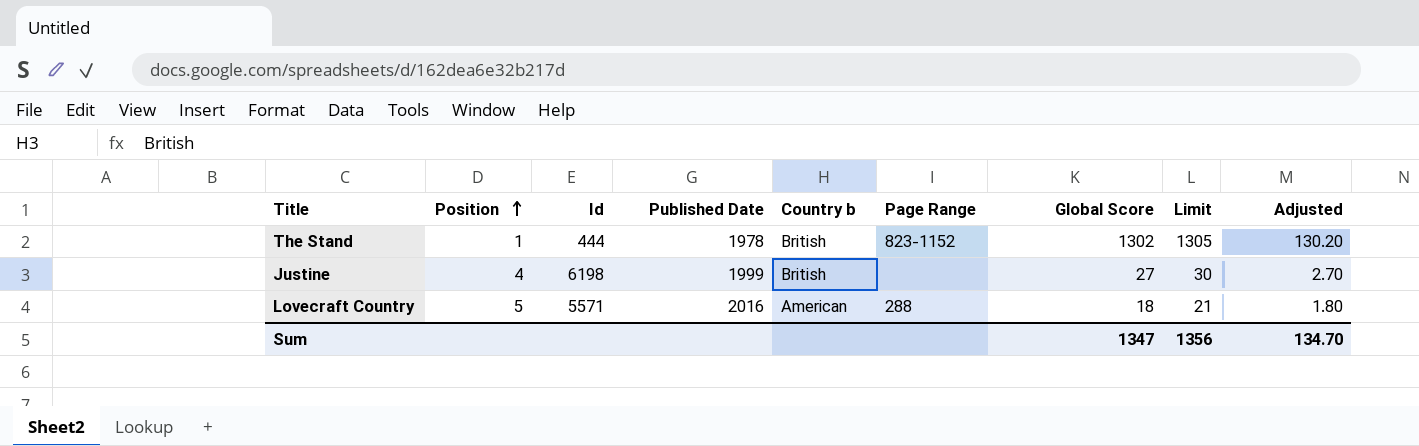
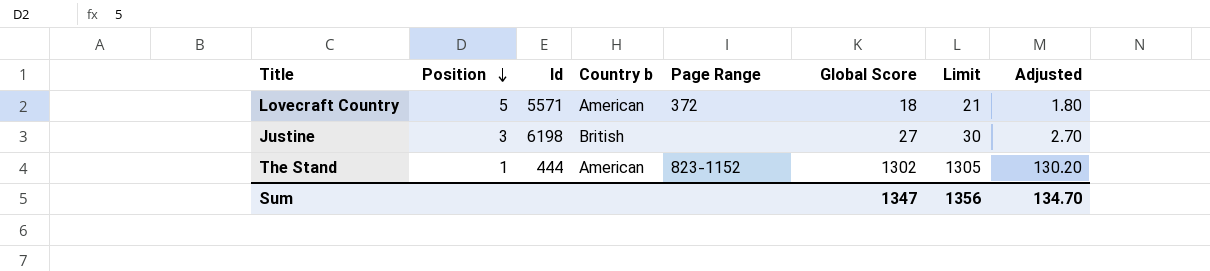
row order: Position ascending -> Position descending
column Published Date | position: 4 -> none
Lovecraft Country | Page Range: 288 -> 372
Justine | Position: 4 -> 3
The Stand | Country b: British -> American

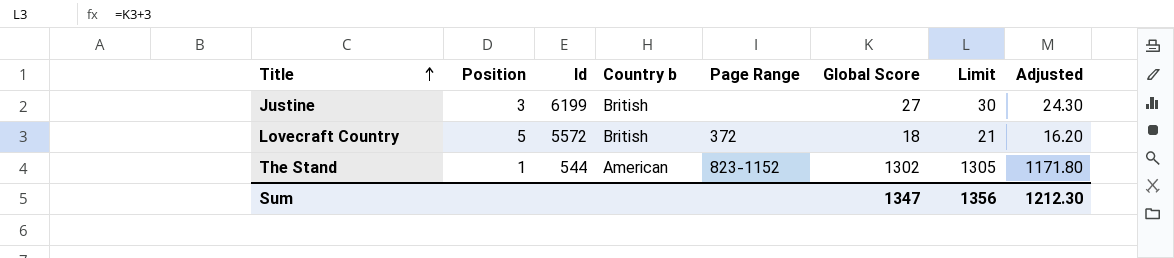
row order: Position descending -> Title ascending
column Adjusted | formula: [Global Score] * 0.1 -> [Global Score] * 0.9
Justine | Id: 6198 -> 6199
Lovecraft Country | Id: 5571 -> 5572
Lovecraft Country | Country b: American -> British
The Stand | Id: 444 -> 544
Sum | Adjusted: 134.70 -> 1212.30

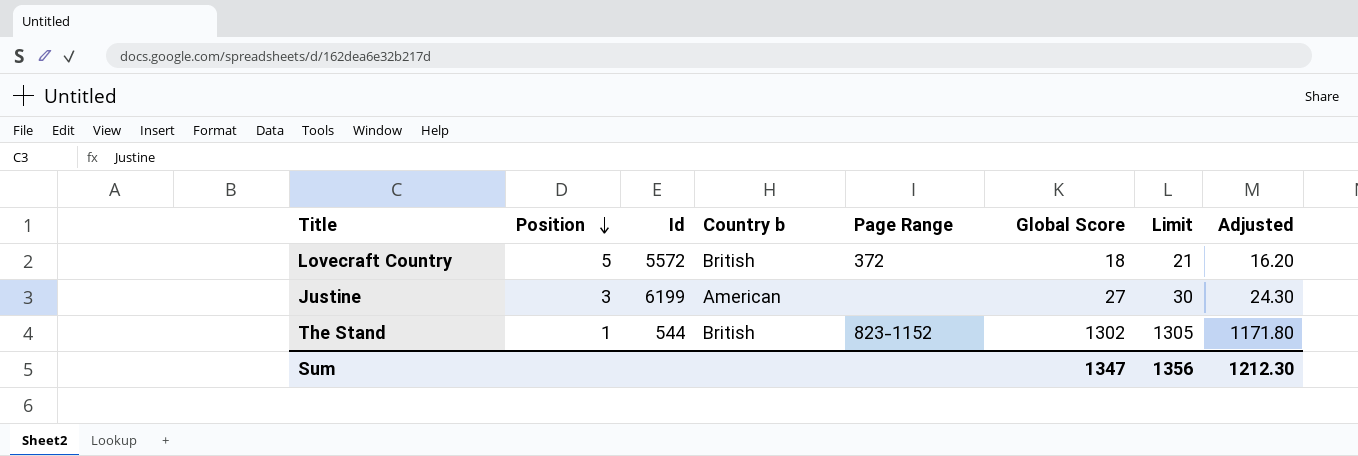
row order: Title ascending -> Position descending
Justine | Country b: British -> American
The Stand | Country b: American -> British

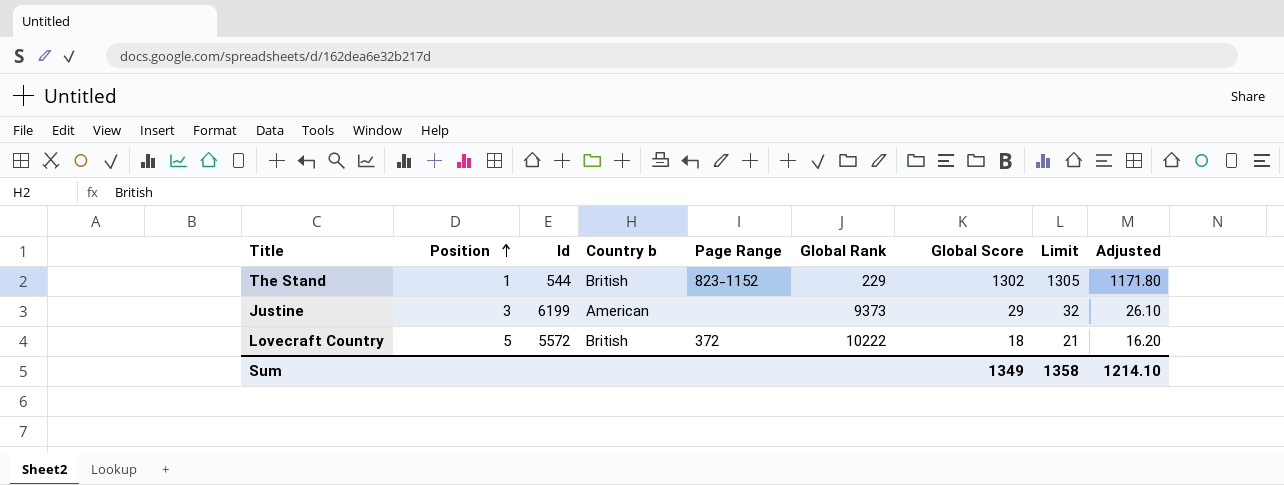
row order: Position descending -> Position ascending
column Global Rank | position: none -> 6
Justine | Global Score: 27 -> 29
Justine | Limit: 30 -> 32
Justine | Adjusted: 24.30 -> 26.10
Sum | Global Score: 1347 -> 1349
Sum | Limit: 1356 -> 1358
Sum | Adjusted: 1212.30 -> 1214.10

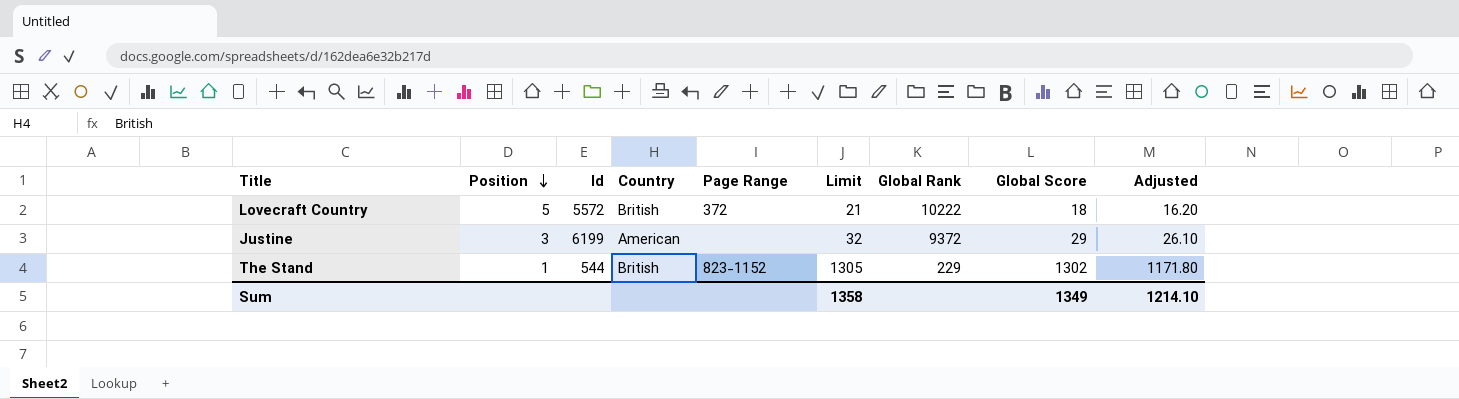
row order: Position ascending -> Position descending
column name: Country b -> Country
column Limit | position: 8 -> 6
Justine | Global Rank: 9373 -> 9372

